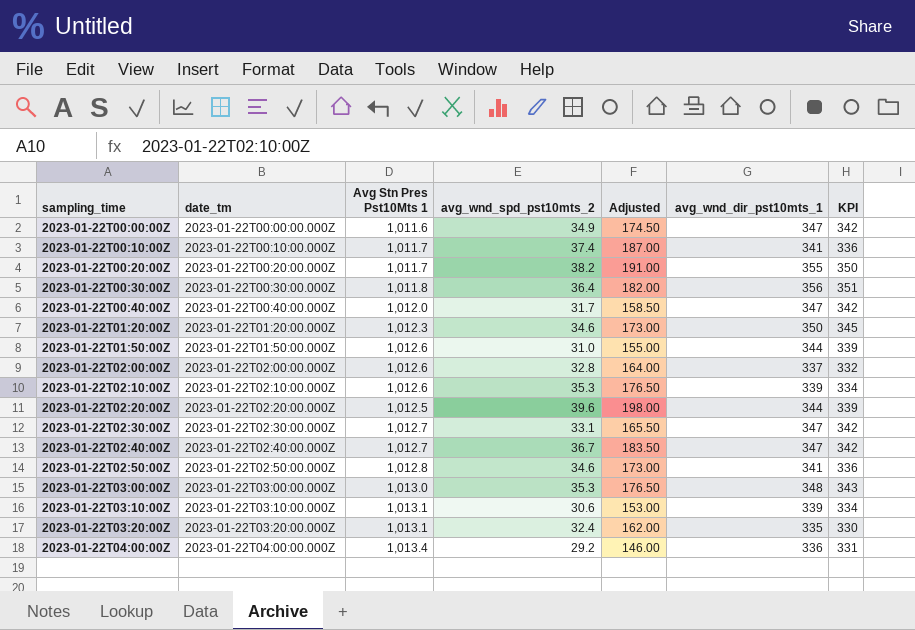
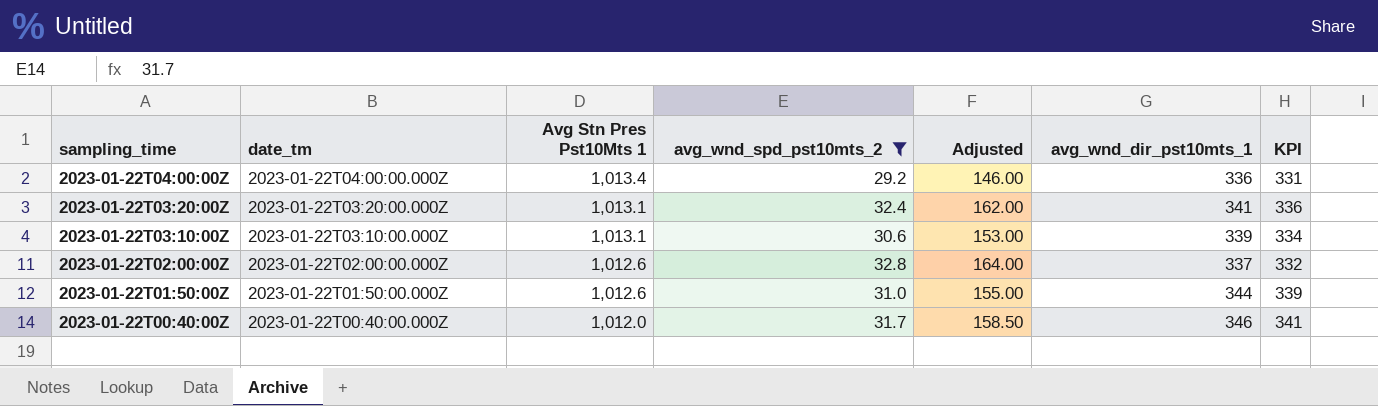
filter: none -> avg_wnd_spd_pst10mts_2 <= 32.8
row order: sampling_time ascending -> sampling_time descending
2023-01-22T03:20:00Z | avg_wnd_dir_pst10mts_1: 335 -> 341
2023-01-22T03:20:00Z | KPI: 330 -> 336
2023-01-22T00:40:00Z | avg_wnd_dir_pst10mts_1: 347 -> 346
2023-01-22T00:40:00Z | KPI: 342 -> 341

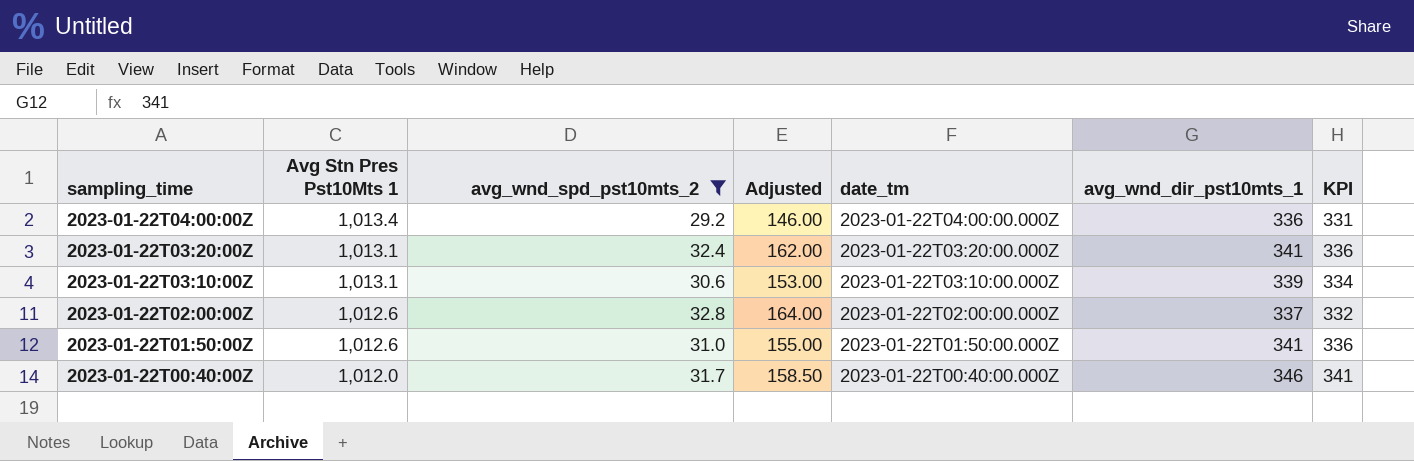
column date_tm | position: 2 -> 5
2023-01-22T01:50:00Z | avg_wnd_dir_pst10mts_1: 344 -> 341
2023-01-22T01:50:00Z | KPI: 339 -> 336

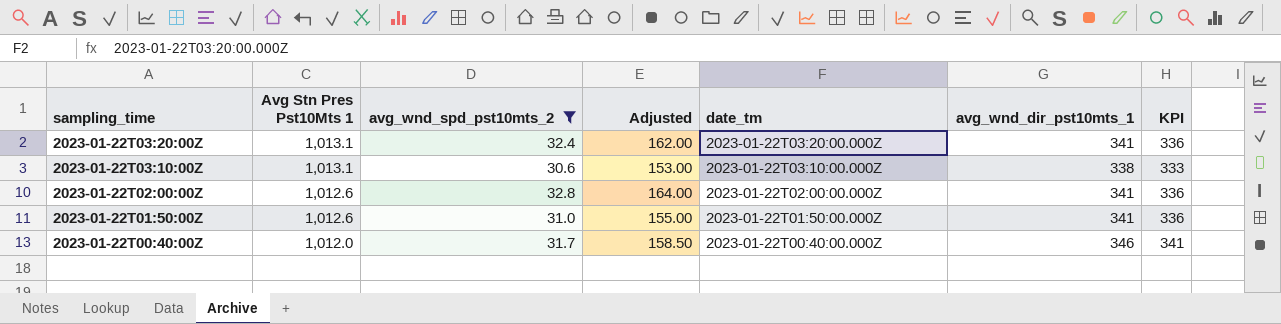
row 2023-01-22T04:00:00Z: 1,013.4 | 29.2 | 146.00 | 2023-01-22T04:00:00.000Z | 336 | 331 -> none
2023-01-22T03:10:00Z | avg_wnd_dir_pst10mts_1: 339 -> 338
2023-01-22T03:10:00Z | KPI: 334 -> 333
2023-01-22T02:00:00Z | avg_wnd_dir_pst10mts_1: 337 -> 341
2023-01-22T02:00:00Z | KPI: 332 -> 336

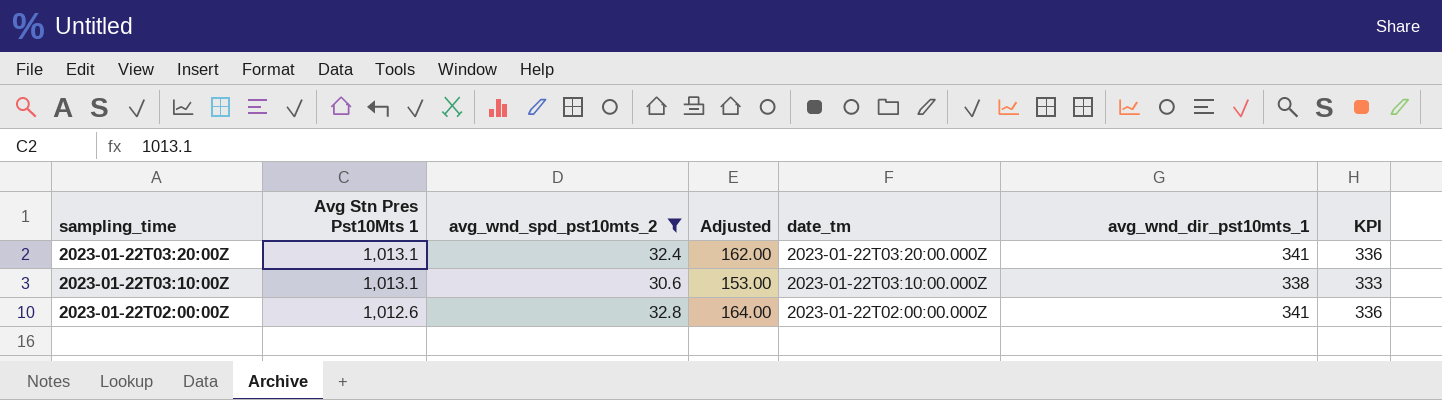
row 2023-01-22T01:50:00Z: 1,012.6 | 31.0 | 155.00 | 2023-01-22T01:50:00.000Z | 341 | 336 -> none
row 2023-01-22T00:40:00Z: 1,012.0 | 31.7 | 158.50 | 2023-01-22T00:40:00.000Z | 346 | 341 -> none

